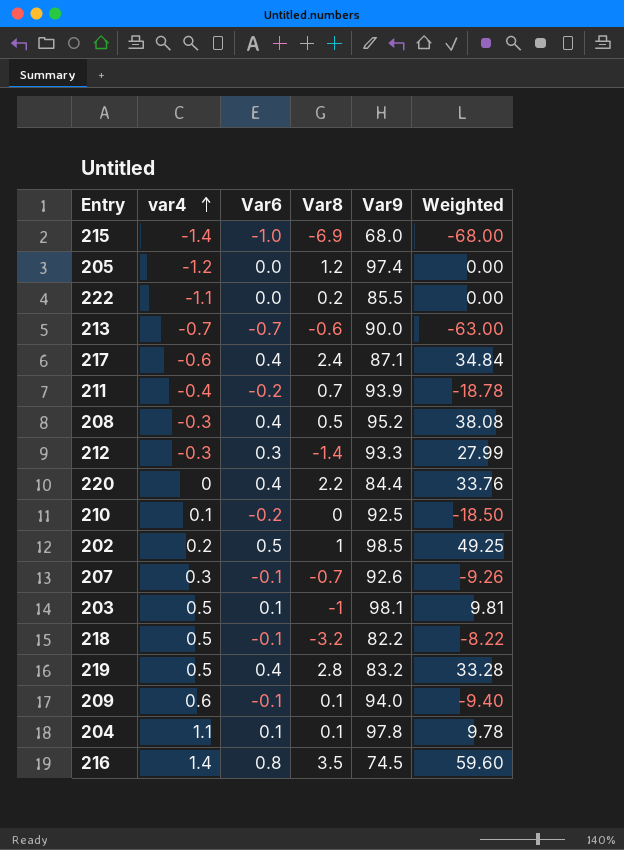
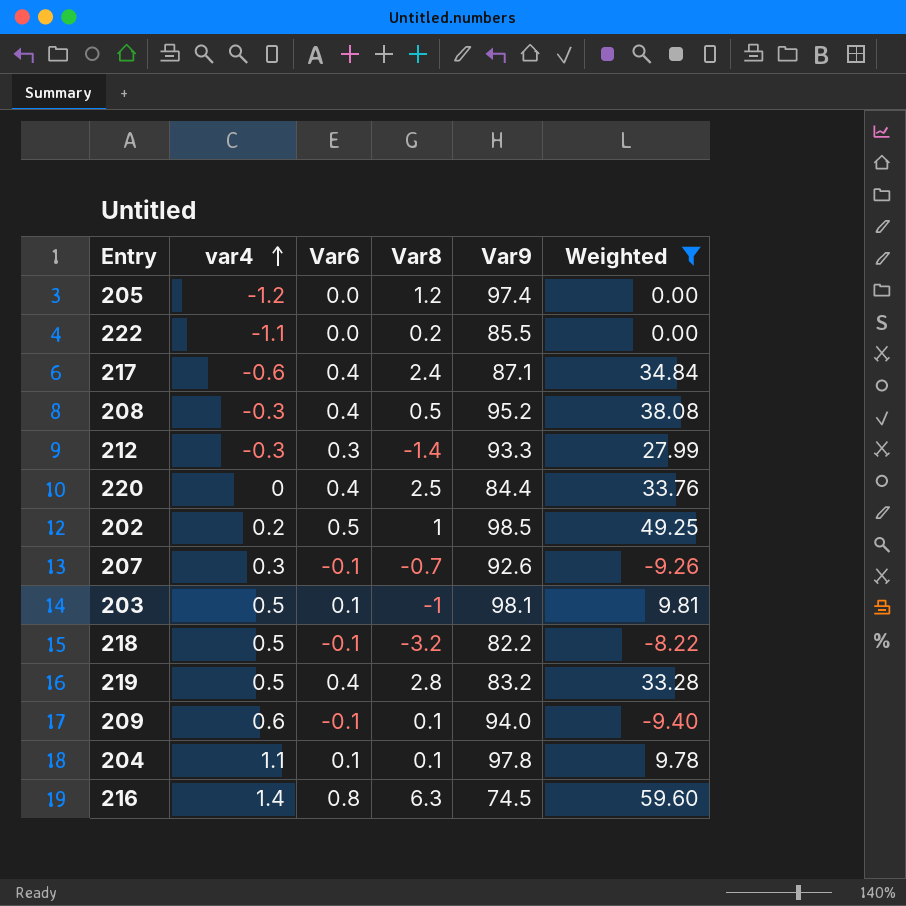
filter: none -> Weighted >= -9.40
220 | Var8: 2.2 -> 2.5
216 | Var8: 3.5 -> 6.3

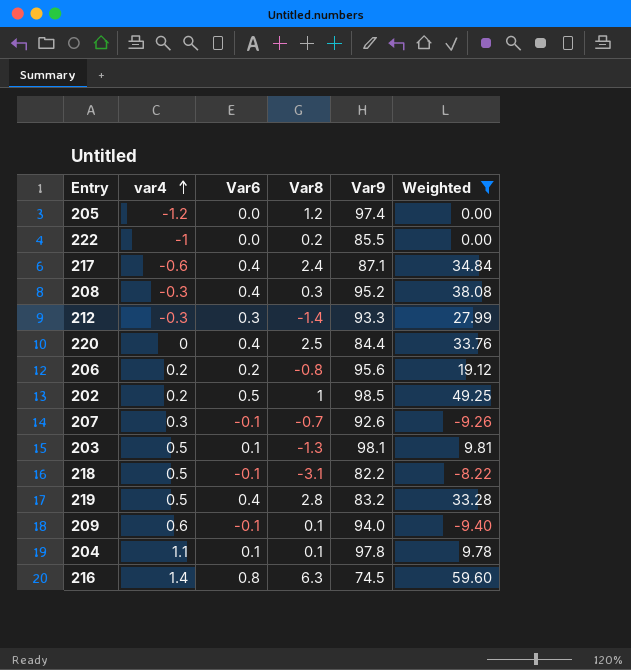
222 | var4: -1.1 -> -1
208 | Var8: 0.5 -> 0.3
row 206: none -> 0.2 | 0.2 | -0.8 | 95.6 | 19.12
203 | Var8: -1 -> -1.3
218 | Var8: -3.2 -> -3.1

